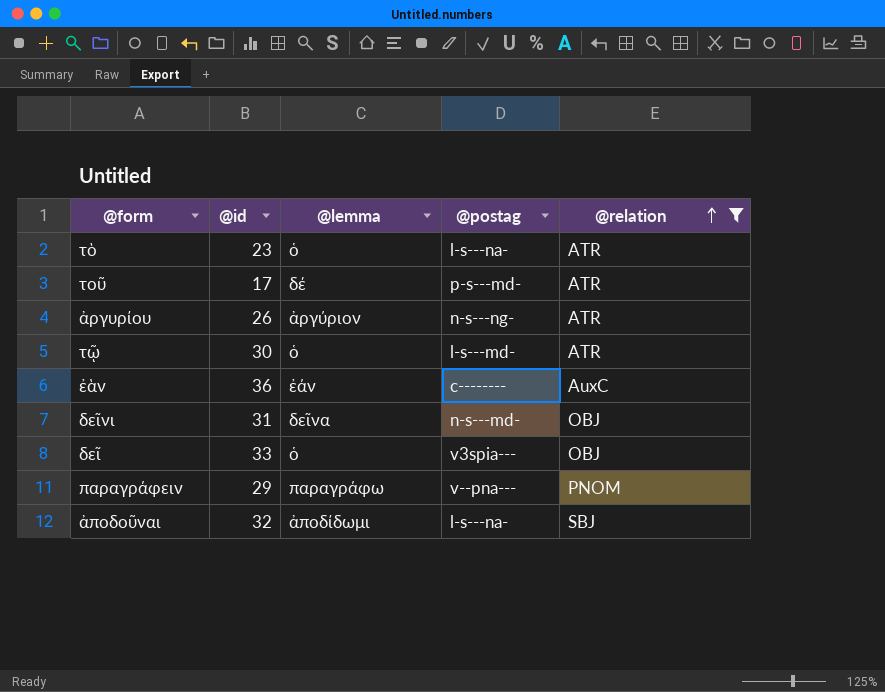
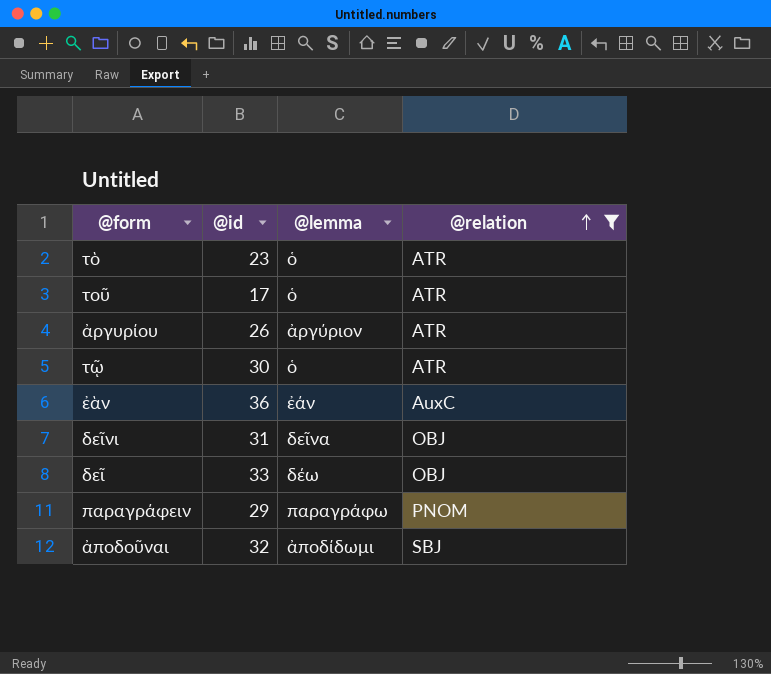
column @postag | position: 4 -> none
τοῦ | @lemma: δέ -> ὁ
δεῖ | @lemma: ὁ -> δέω

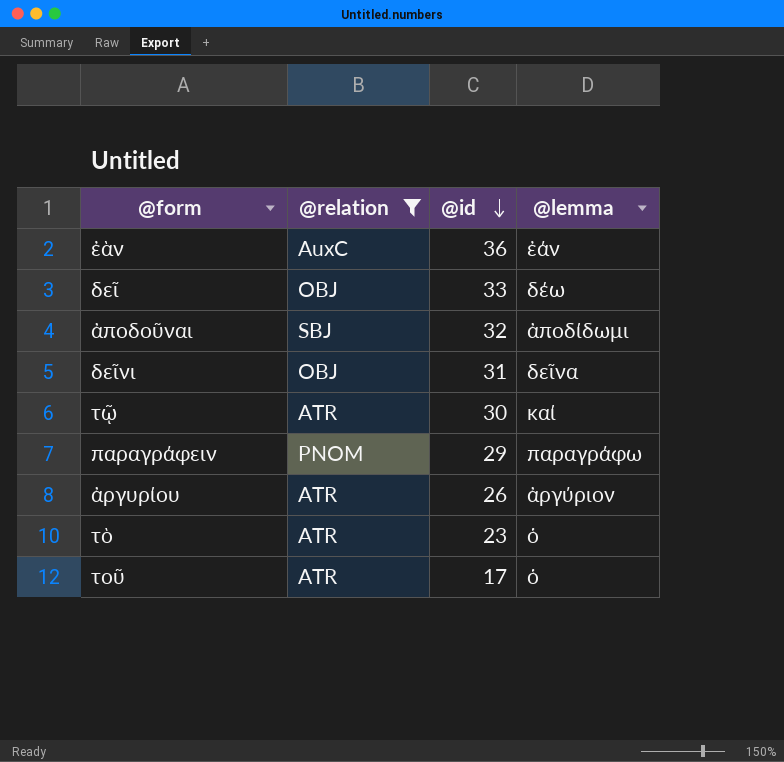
row order: @relation ascending -> @id descending
column @relation | position: 4 -> 2
τῷ | @lemma: ὁ -> καί

